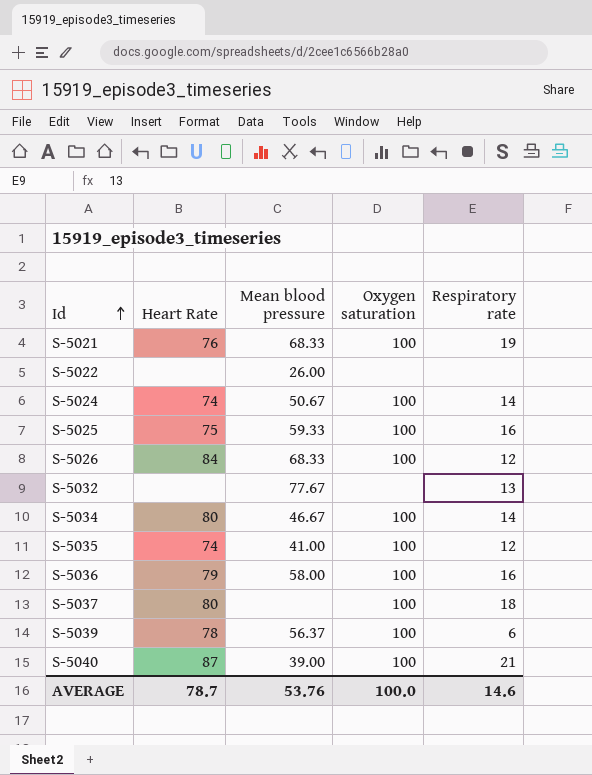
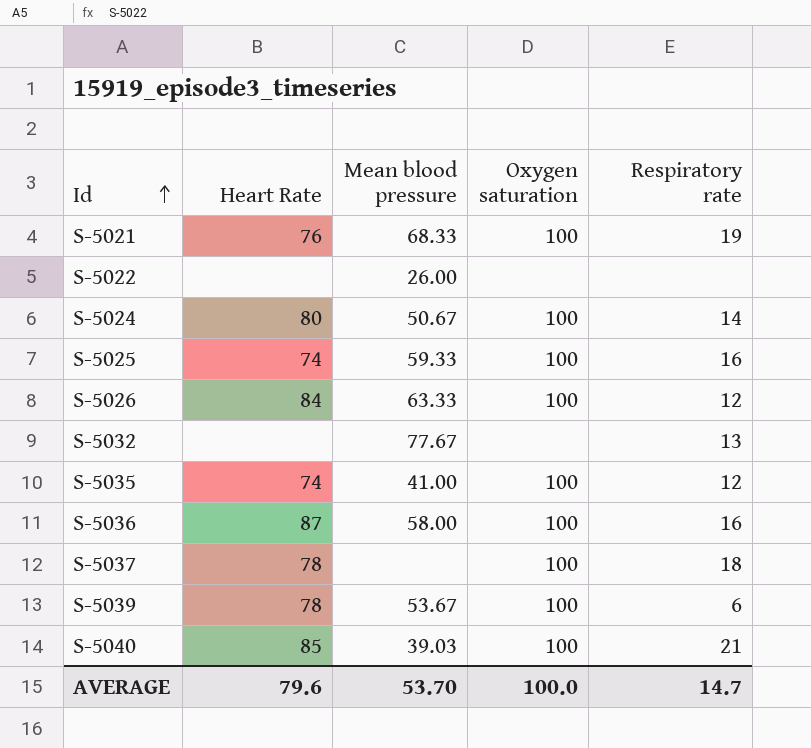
row S-5034: 80 | 46.67 | 100 | 14 -> none
S-5024 | Heart Rate: 74 -> 80
S-5025 | Heart Rate: 75 -> 74
S-5026 | Mean blood pressure: 68.33 -> 63.33
S-5036 | Heart Rate: 79 -> 87
S-5037 | Heart Rate: 80 -> 78
S-5039 | Mean blood pressure: 56.37 -> 53.67
S-5040 | Heart Rate: 87 -> 85
S-5040 | Mean blood pressure: 39.00 -> 39.03
AVERAGE | Heart Rate: 78.7 -> 79.6
AVERAGE | Mean blood pressure: 53.76 -> 53.70
AVERAGE | Respiratory rate: 14.6 -> 14.7

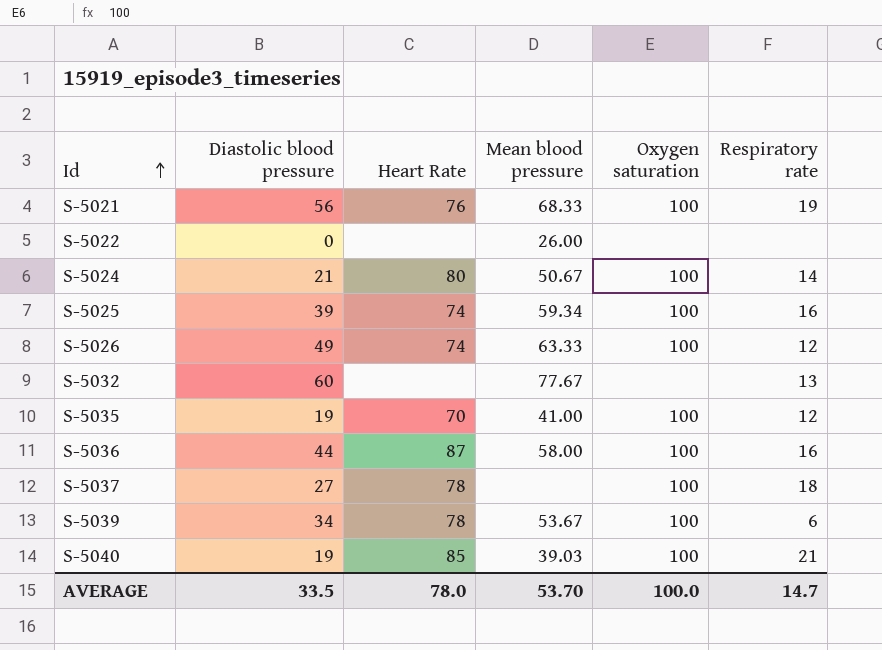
column Diastolic blood pressure | position: none -> 2
S-5025 | Mean blood pressure: 59.33 -> 59.34
S-5026 | Heart Rate: 84 -> 74
S-5035 | Heart Rate: 74 -> 70
AVERAGE | Heart Rate: 79.6 -> 78.0

